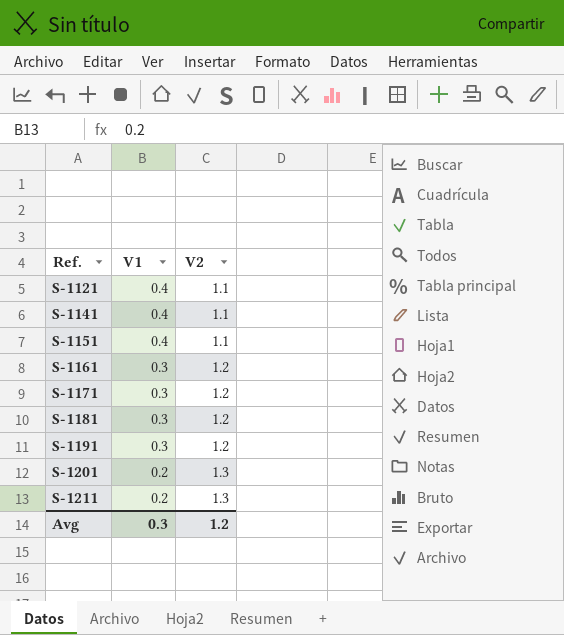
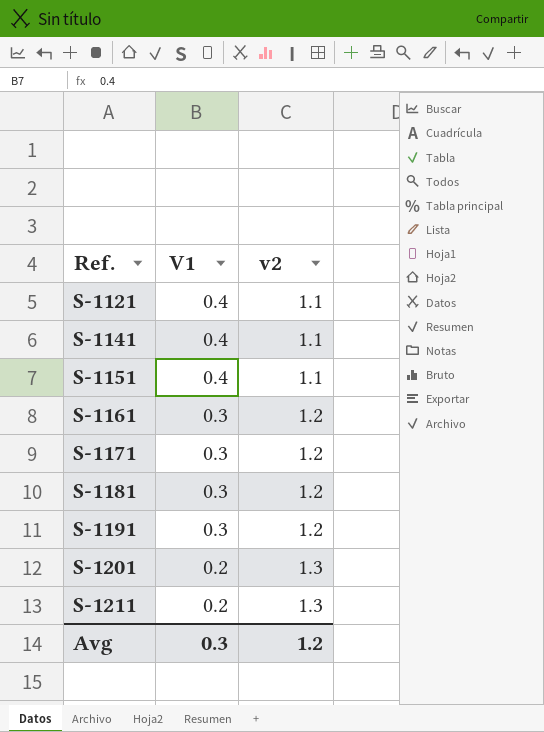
column name: V2 -> v2

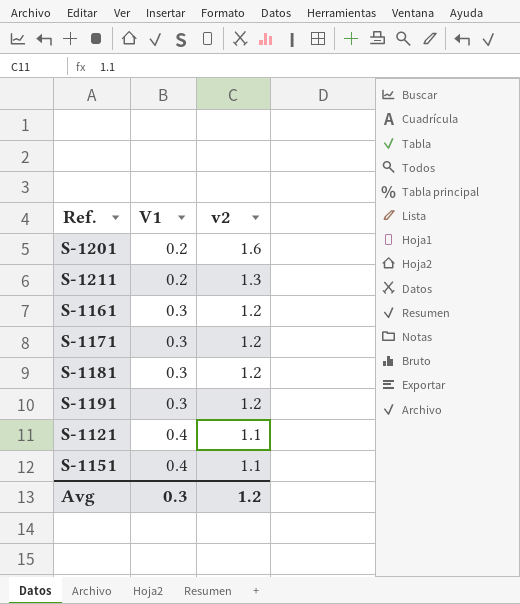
row order: Ref. ascending -> V1 ascending
row S-1141: 0.4 | 1.1 -> none
S-1201 | v2: 1.3 -> 1.6

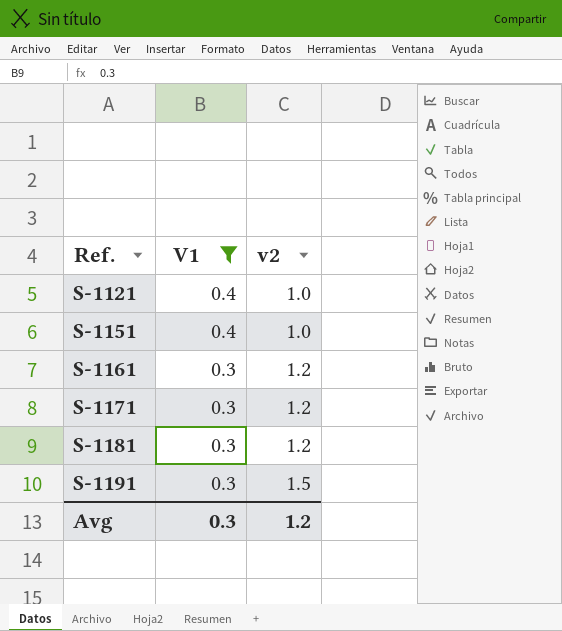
filter: none -> V1 != 0.2
row order: V1 ascending -> Ref. ascending
S-1121 | v2: 1.1 -> 1.0
S-1151 | v2: 1.1 -> 1.0
S-1191 | v2: 1.2 -> 1.5

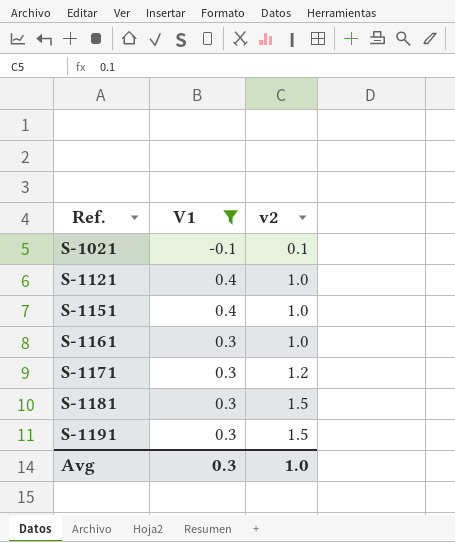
row S-1021: none -> -0.1 | 0.1
S-1161 | v2: 1.2 -> 1.0
S-1181 | v2: 1.2 -> 1.5
Avg | v2: 1.2 -> 1.0

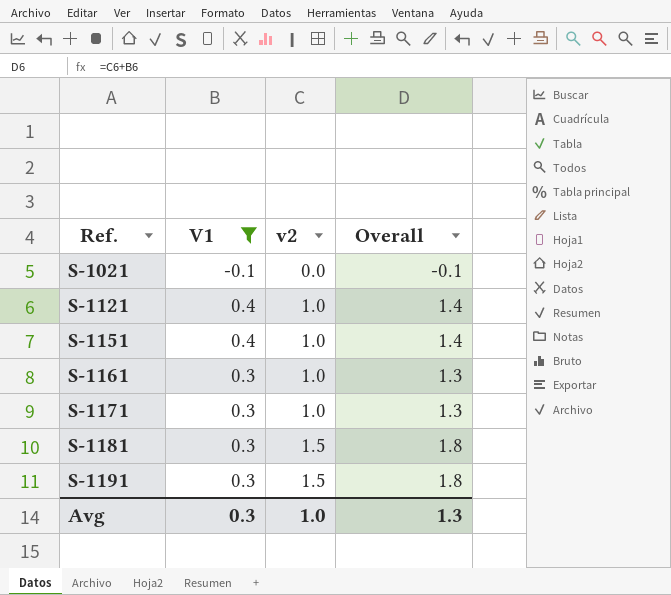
column Overall | formula: none -> [V1] + [v2]
S-1021 | v2: 0.1 -> 0.0
S-1171 | v2: 1.2 -> 1.0

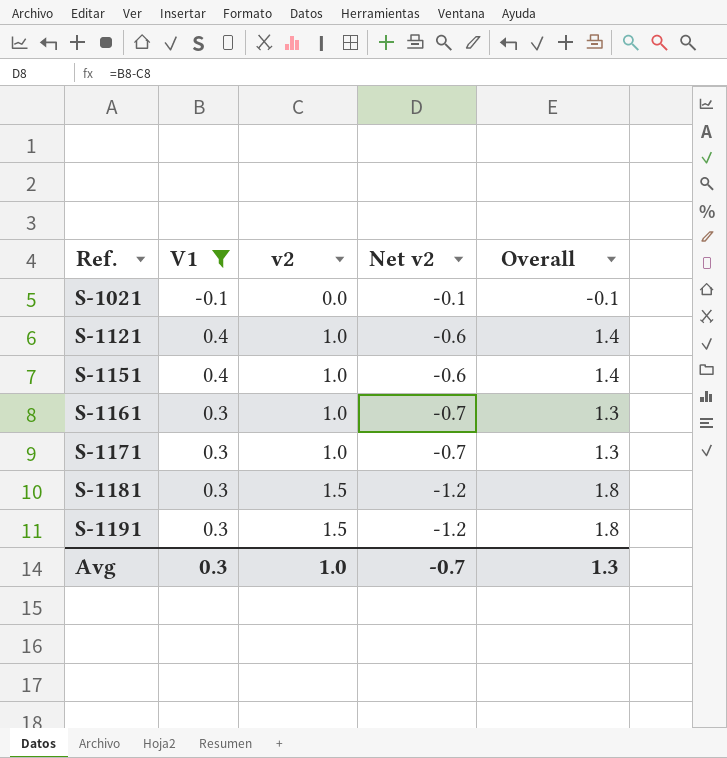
column Net v2 | formula: none -> [V1] - [v2]

